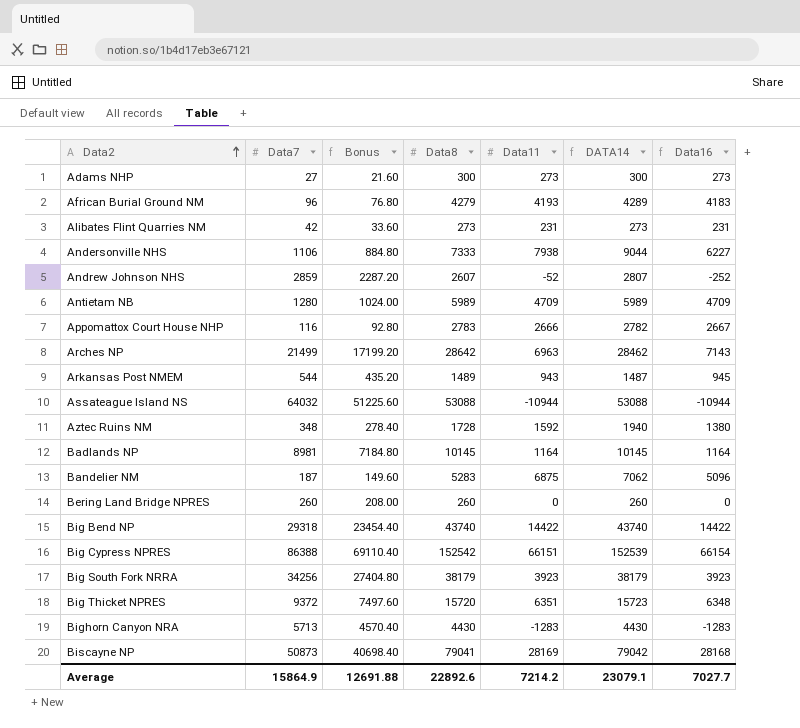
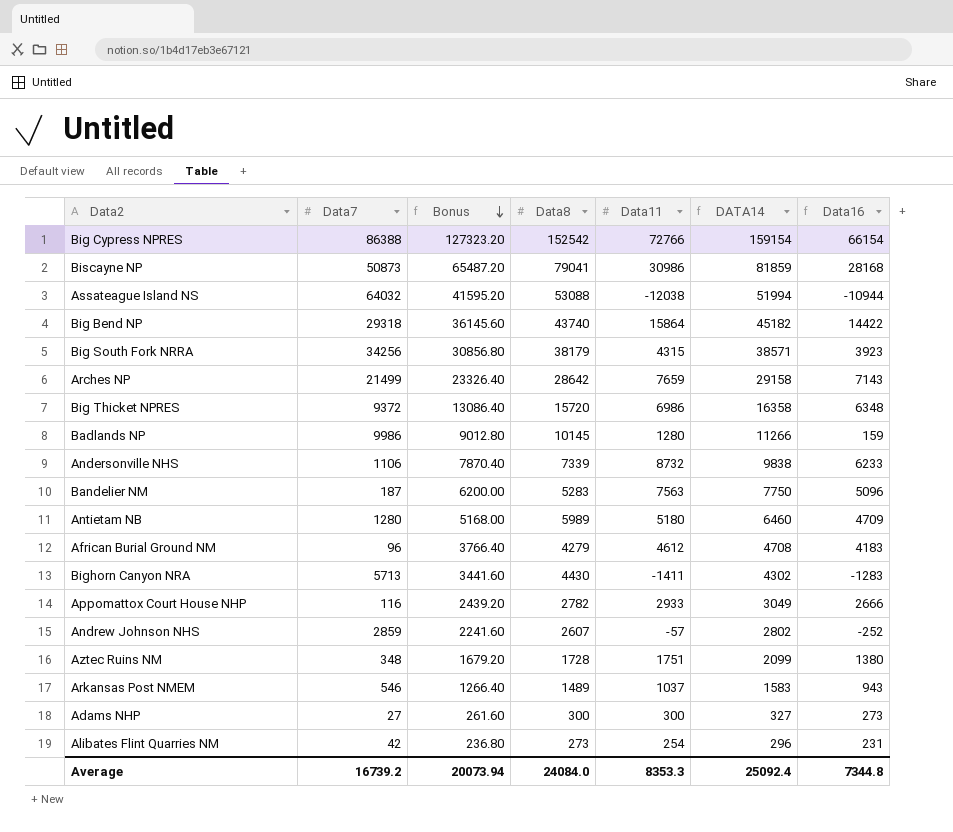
row order: Data2 ascending -> Bonus descending
column Bonus | formula: [Data7] * 0.8 -> [DATA14] * 0.8
row Bering Land Bridge NPRES: 260 | 208.00 | 260 | 0 | 260 | 0 -> none
Big Cypress NPRES | Data11: 66151 -> 72766
Big Cypress NPRES | DATA14: 152539 -> 159154
Biscayne NP | Data11: 28169 -> 30986
Biscayne NP | DATA14: 79042 -> 81859
Assateague Island NS | Data11: -10944 -> -12038
Assateague Island NS | DATA14: 53088 -> 51994
Big Bend NP | Data11: 14422 -> 15864
Big Bend NP | DATA14: 43740 -> 45182
Big South Fork NRRA | Data11: 3923 -> 4315
Big South Fork NRRA | DATA14: 38179 -> 38571
Arches NP | Data11: 6963 -> 7659
Arches NP | DATA14: 28462 -> 29158
Big Thicket NPRES | Data11: 6351 -> 6986
Big Thicket NPRES | DATA14: 15723 -> 16358
Badlands NP | Data7: 8981 -> 9986
Badlands NP | Data11: 1164 -> 1280
Badlands NP | DATA14: 10145 -> 11266
Badlands NP | Data16: 1164 -> 159
Andersonville NHS | Data8: 7333 -> 7339
Andersonville NHS | Data11: 7938 -> 8732
Andersonville NHS | DATA14: 9044 -> 9838
Andersonville NHS | Data16: 6227 -> 6233
Bandelier NM | Data11: 6875 -> 7563
Bandelier NM | DATA14: 7062 -> 7750
Antietam NB | Data11: 4709 -> 5180
Antietam NB | DATA14: 5989 -> 6460
African Burial Ground NM | Data11: 4193 -> 4612
African Burial Ground NM | DATA14: 4289 -> 4708
Bighorn Canyon NRA | Data11: -1283 -> -1411
Bighorn Canyon NRA | DATA14: 4430 -> 4302
Appomattox Court House NHP | Data8: 2783 -> 2782
Appomattox Court House NHP | Data11: 2666 -> 2933
Appomattox Court House NHP | DATA14: 2782 -> 3049
Appomattox Court House NHP | Data16: 2667 -> 2666
Andrew Johnson NHS | Data11: -52 -> -57
Andrew Johnson NHS | DATA14: 2807 -> 2802
Aztec Ruins NM | Data11: 1592 -> 1751
Aztec Ruins NM | DATA14: 1940 -> 2099
Arkansas Post NMEM | Data7: 544 -> 546
Arkansas Post NMEM | Data11: 943 -> 1037
Arkansas Post NMEM | DATA14: 1487 -> 1583
Arkansas Post NMEM | Data16: 945 -> 943
Adams NHP | Data11: 273 -> 300
Adams NHP | DATA14: 300 -> 327
Alibates Flint Quarries NM | Data11: 231 -> 254
Alibates Flint Quarries NM | DATA14: 273 -> 296
Average | Data7: 15864.9 -> 16739.2
Average | Bonus: 12691.88 -> 20073.94
Average | Data8: 22892.6 -> 24084.0
Average | Data11: 7214.2 -> 8353.3
Average | DATA14: 23079.1 -> 25092.4
Average | Data16: 7027.7 -> 7344.8

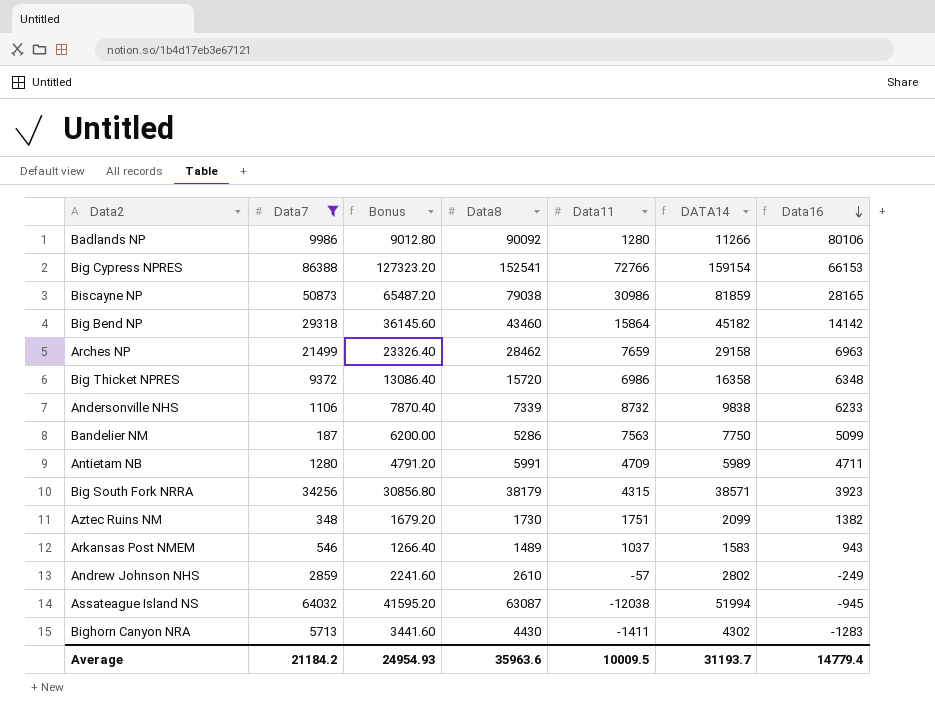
filter: none -> Data7 >= 187
row order: Bonus descending -> Data16 descending
Badlands NP | Data8: 10145 -> 90092
Badlands NP | Data16: 159 -> 80106
Big Cypress NPRES | Data8: 152542 -> 152541
Big Cypress NPRES | Data16: 66154 -> 66153
Biscayne NP | Data8: 79041 -> 79038
Biscayne NP | Data16: 28168 -> 28165
Big Bend NP | Data8: 43740 -> 43460
Big Bend NP | Data16: 14422 -> 14142
Arches NP | Data8: 28642 -> 28462
Arches NP | Data16: 7143 -> 6963
Bandelier NM | Data8: 5283 -> 5286
Bandelier NM | Data16: 5096 -> 5099
Antietam NB | Bonus: 5168.00 -> 4791.20
Antietam NB | Data8: 5989 -> 5991
Antietam NB | Data11: 5180 -> 4709
Antietam NB | DATA14: 6460 -> 5989
Antietam NB | Data16: 4709 -> 4711
Aztec Ruins NM | Data8: 1728 -> 1730
Aztec Ruins NM | Data16: 1380 -> 1382
Andrew Johnson NHS | Data8: 2607 -> 2610
Andrew Johnson NHS | Data16: -252 -> -249
Assateague Island NS | Data8: 53088 -> 63087
Assateague Island NS | Data16: -10944 -> -945
Average | Data7: 16739.2 -> 21184.2
Average | Bonus: 20073.94 -> 24954.93
Average | Data8: 24084.0 -> 35963.6
Average | Data11: 8353.3 -> 10009.5
Average | DATA14: 25092.4 -> 31193.7
Average | Data16: 7344.8 -> 14779.4

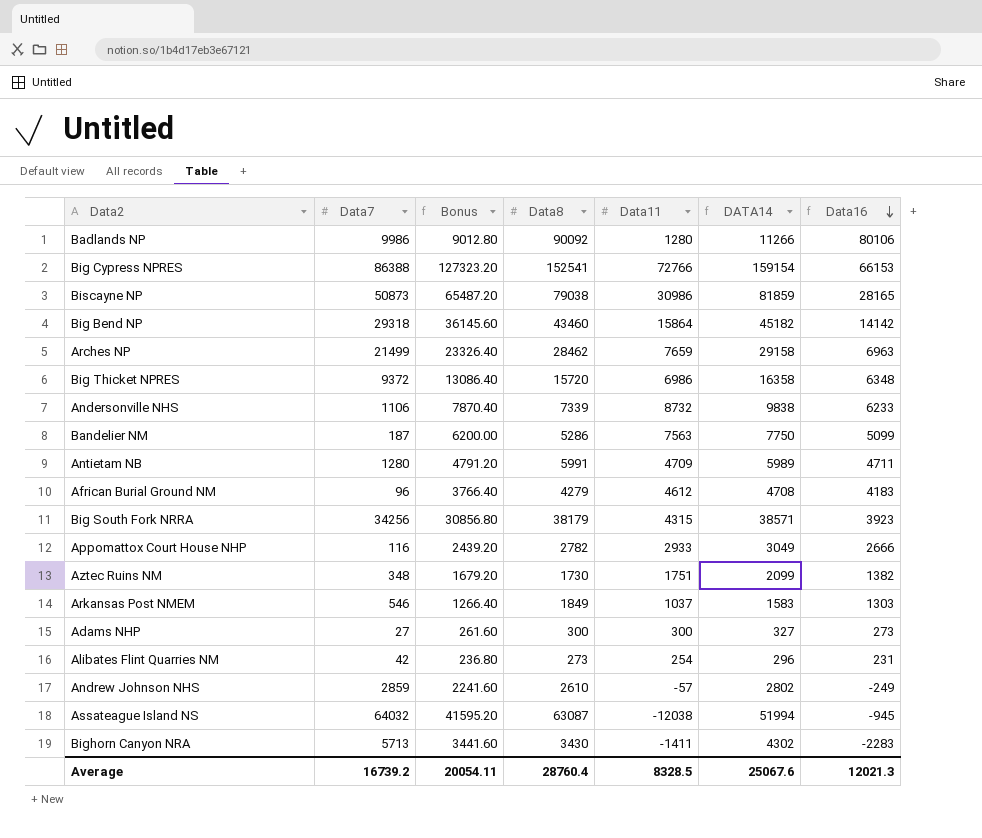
filter: Data7 >= 187 -> none
Arkansas Post NMEM | Data8: 1489 -> 1849
Arkansas Post NMEM | Data16: 943 -> 1303
Bighorn Canyon NRA | Data8: 4430 -> 3430
Bighorn Canyon NRA | Data16: -1283 -> -2283
Average | Data7: 21184.2 -> 16739.2
Average | Bonus: 24954.93 -> 20054.11
Average | Data8: 35963.6 -> 28760.4
Average | Data11: 10009.5 -> 8328.5
Average | DATA14: 31193.7 -> 25067.6
Average | Data16: 14779.4 -> 12021.3

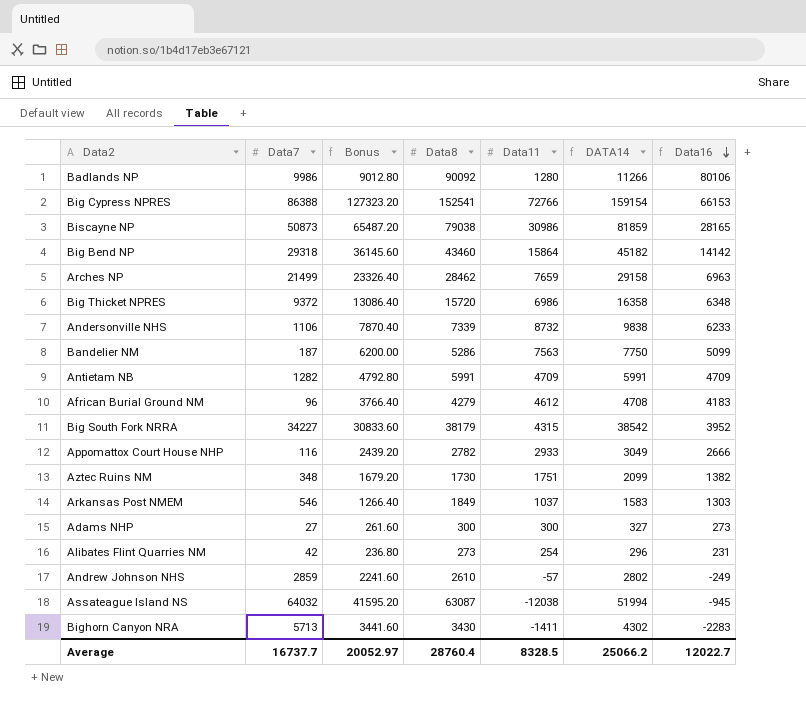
Antietam NB | Data7: 1280 -> 1282
Antietam NB | Bonus: 4791.20 -> 4792.80
Antietam NB | DATA14: 5989 -> 5991
Antietam NB | Data16: 4711 -> 4709
Big South Fork NRRA | Data7: 34256 -> 34227
Big South Fork NRRA | Bonus: 30856.80 -> 30833.60
Big South Fork NRRA | DATA14: 38571 -> 38542
Big South Fork NRRA | Data16: 3923 -> 3952
Average | Data7: 16739.2 -> 16737.7
Average | Bonus: 20054.11 -> 20052.97
Average | DATA14: 25067.6 -> 25066.2
Average | Data16: 12021.3 -> 12022.7

